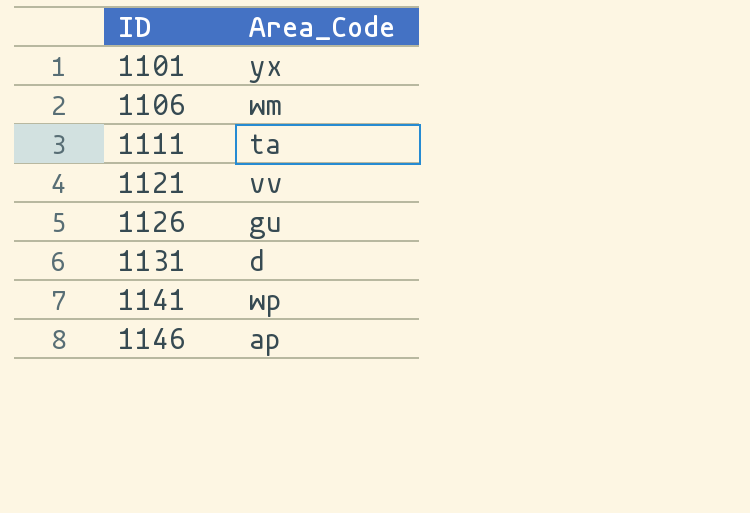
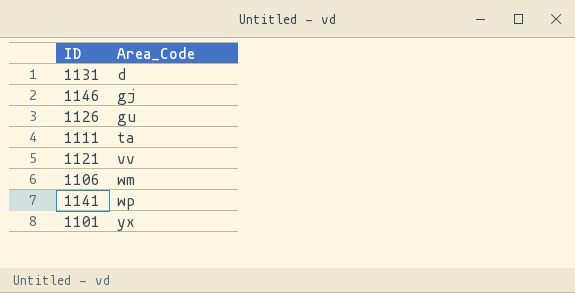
row order: ID ascending -> Area_Code ascending
1146 | Area_Code: ap -> gj

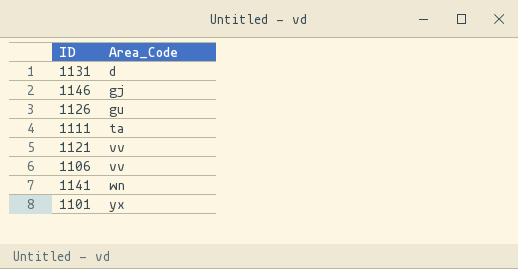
1106 | Area_Code: wm -> vv
1141 | Area_Code: wp -> wn

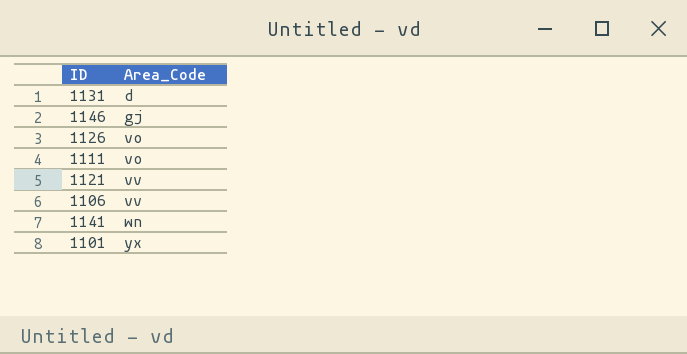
1126 | Area_Code: gu -> vo
1111 | Area_Code: ta -> vo

